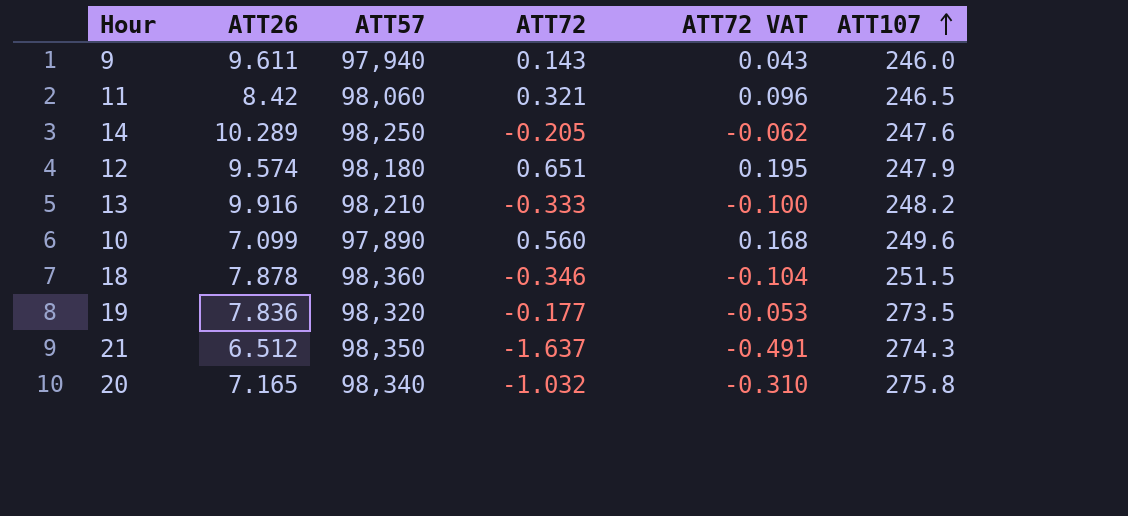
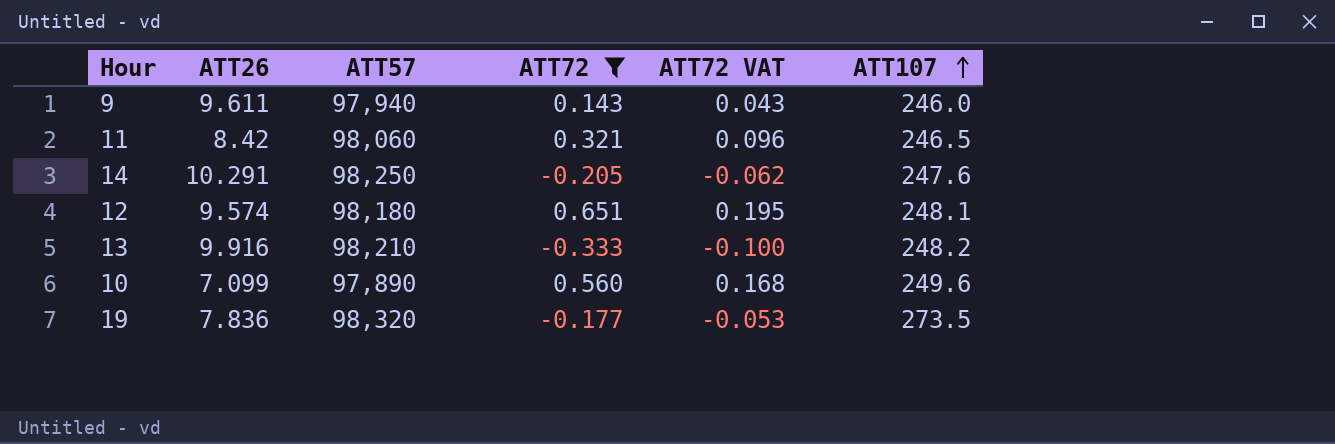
filter: none -> ATT72 >= -0.333
14 | ATT26: 10.289 -> 10.291
12 | ATT107: 247.9 -> 248.1

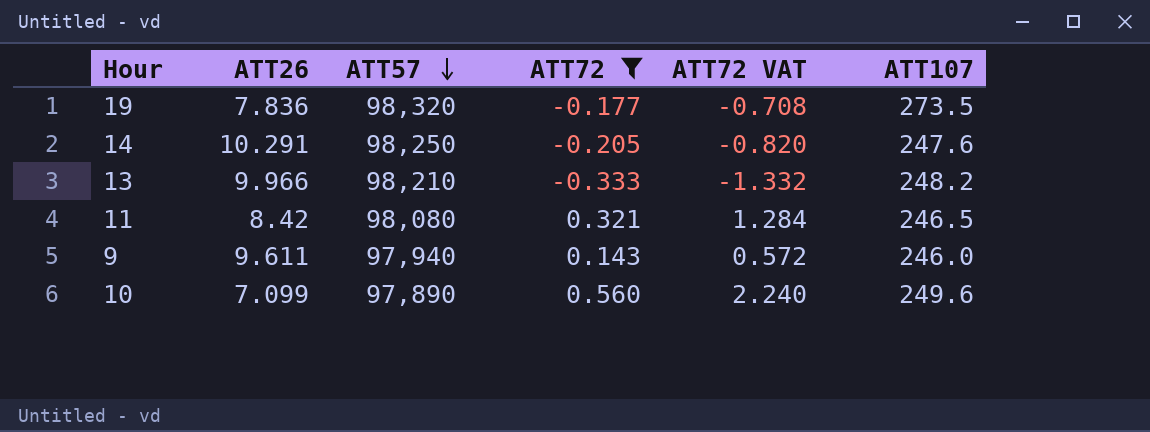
row order: ATT107 ascending -> ATT57 descending
column ATT72 VAT | formula: [ATT72] * 0.3 -> [ATT72] * 4
row 12: 9.574 | 98,180 | 0.651 | 0.195 | 248.1 -> none
13 | ATT26: 9.916 -> 9.966
11 | ATT57: 98,060 -> 98,080

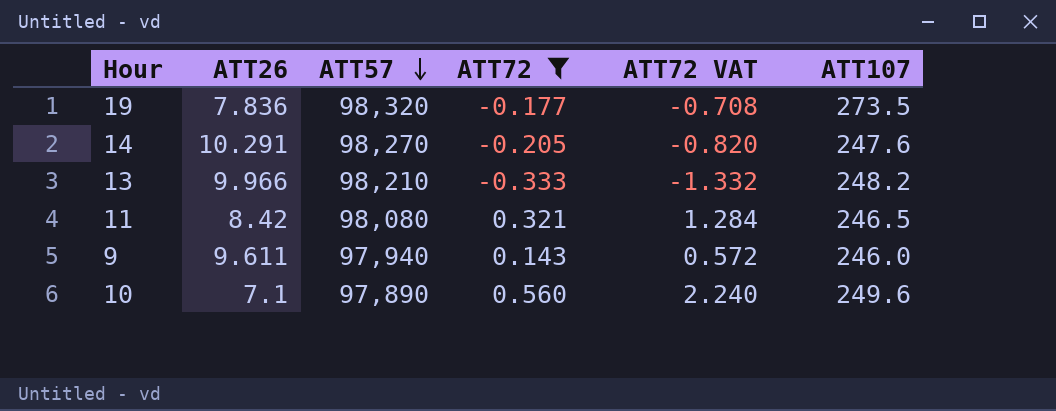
14 | ATT57: 98,250 -> 98,270
10 | ATT26: 7.099 -> 7.1

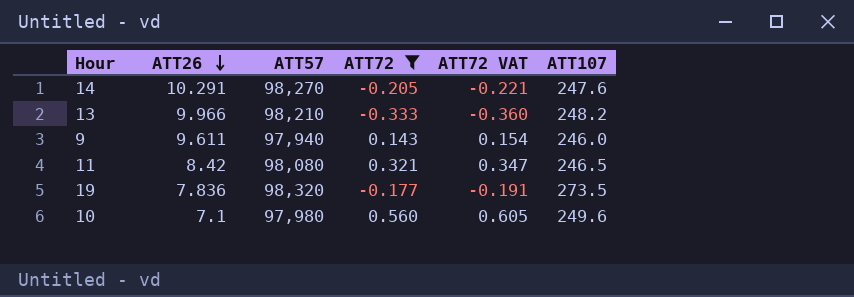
row order: ATT57 descending -> ATT26 descending
column ATT72 VAT | formula: [ATT72] * 4 -> [ATT72] * 1.08
10 | ATT57: 97,890 -> 97,980

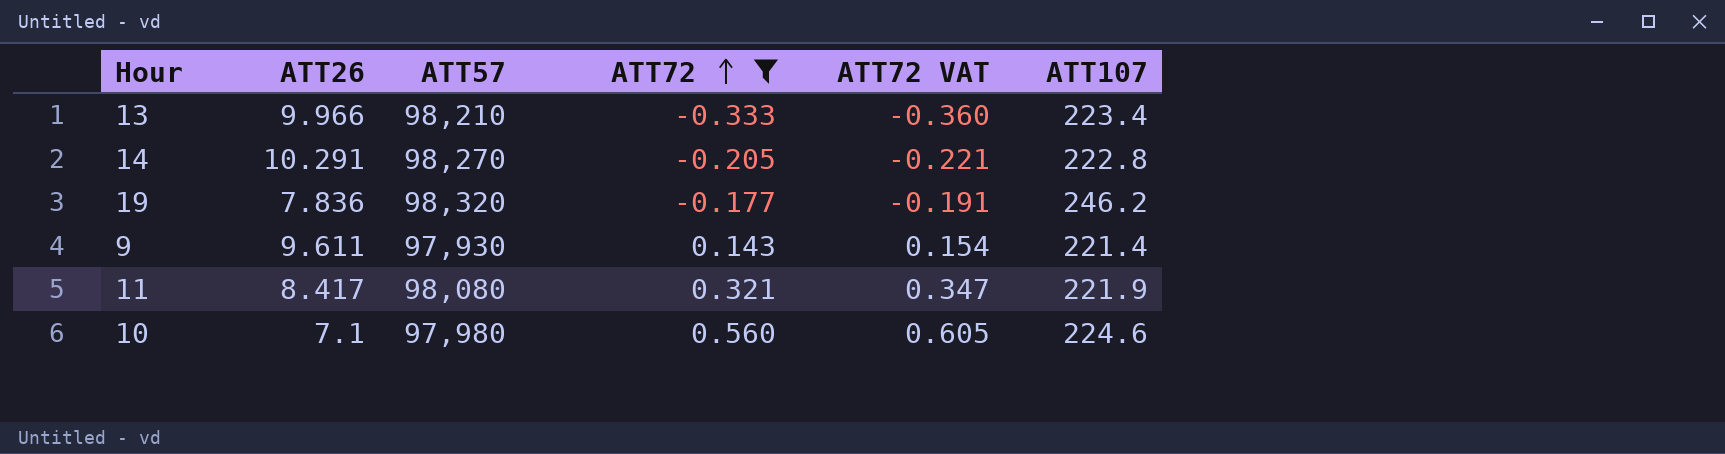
row order: ATT26 descending -> ATT72 ascending
13 | ATT107: 248.2 -> 223.4
14 | ATT107: 247.6 -> 222.8
19 | ATT107: 273.5 -> 246.2
9 | ATT57: 97,940 -> 97,930
9 | ATT107: 246.0 -> 221.4
11 | ATT26: 8.42 -> 8.417
11 | ATT107: 246.5 -> 221.9
10 | ATT107: 249.6 -> 224.6

